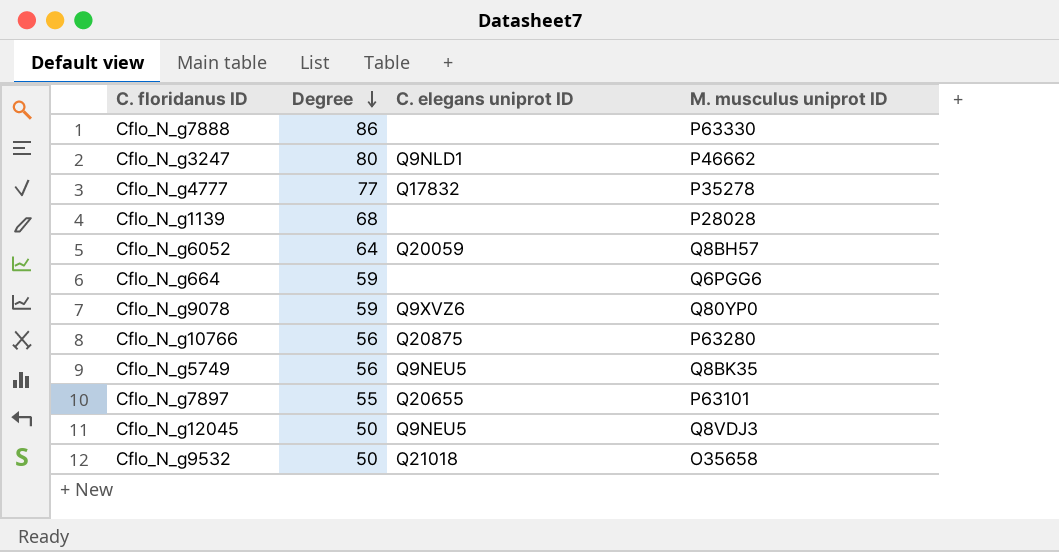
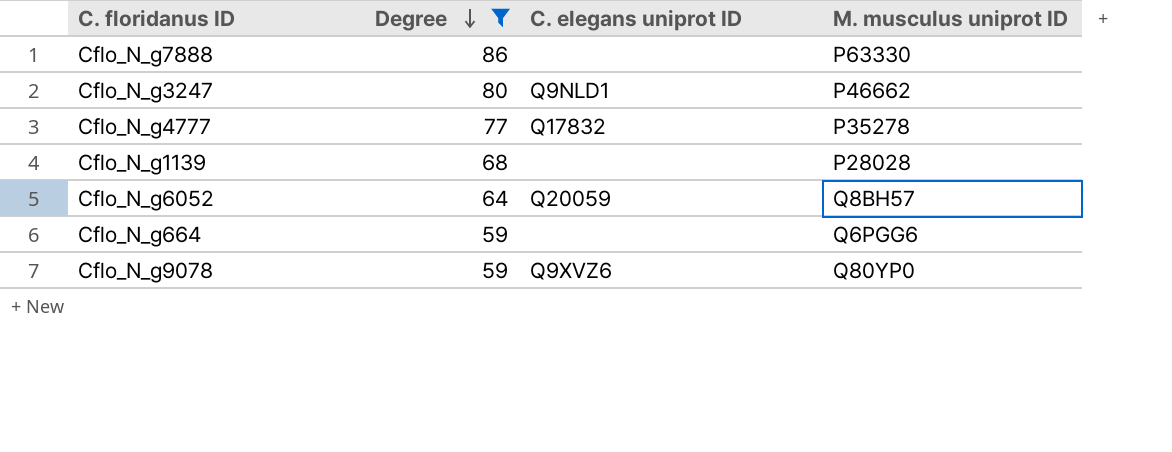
filter: none -> Degree >= 59

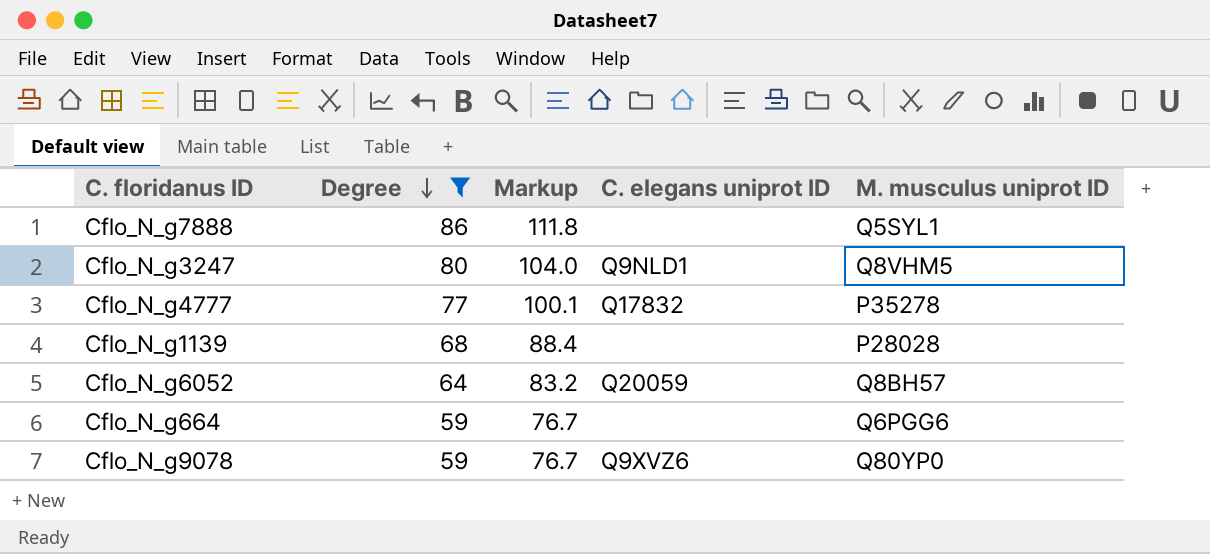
column Markup | formula: none -> [Degree] * 1.3
Cflo_N_g7888 | M. musculus uniprot ID: P63330 -> Q5SYL1
Cflo_N_g3247 | M. musculus uniprot ID: P46662 -> Q8VHM5

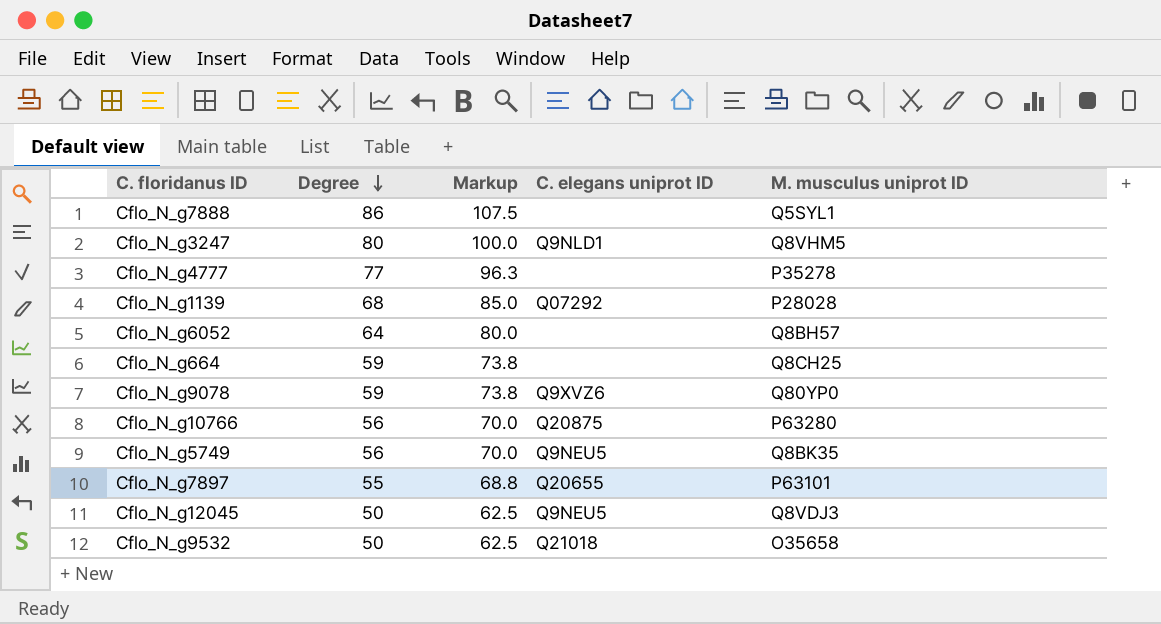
filter: Degree >= 59 -> none
column Markup | formula: [Degree] * 1.3 -> [Degree] * 1.25
Cflo_N_g4777 | C. elegans uniprot ID: Q17832 -> none
Cflo_N_g1139 | C. elegans uniprot ID: none -> Q07292
Cflo_N_g6052 | C. elegans uniprot ID: Q20059 -> none
Cflo_N_g664 | M. musculus uniprot ID: Q6PGG6 -> Q8CH25

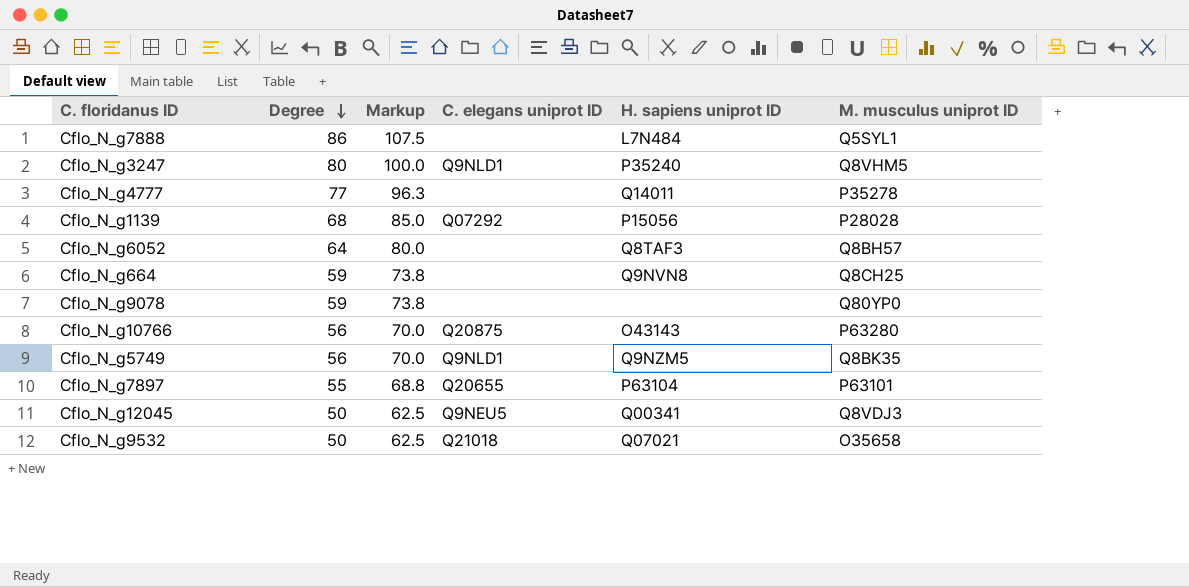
column H. sapiens uniprot ID | position: none -> 5
Cflo_N_g9078 | C. elegans uniprot ID: Q9XVZ6 -> none
Cflo_N_g5749 | C. elegans uniprot ID: Q9NEU5 -> Q9NLD1

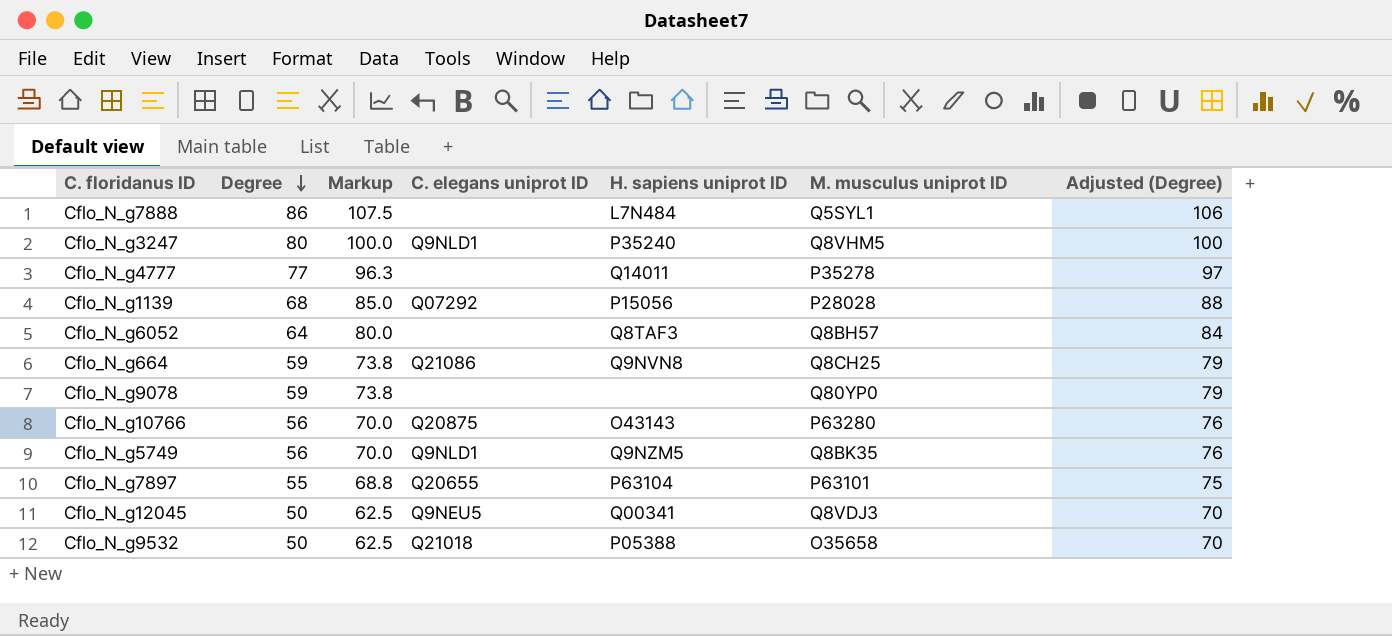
column Adjusted (Degree) | formula: none -> [Degree] + 20
Cflo_N_g664 | C. elegans uniprot ID: none -> Q21086
Cflo_N_g9532 | H. sapiens uniprot ID: Q07021 -> P05388

